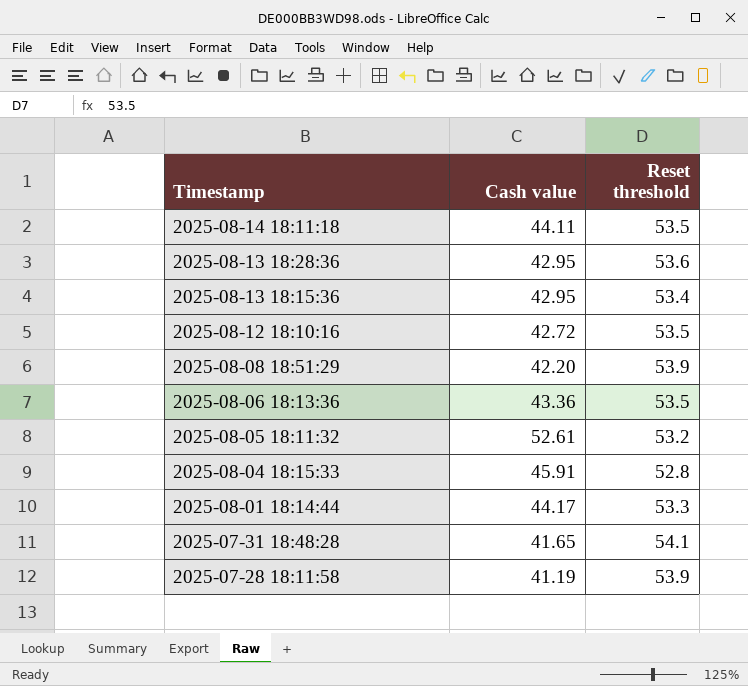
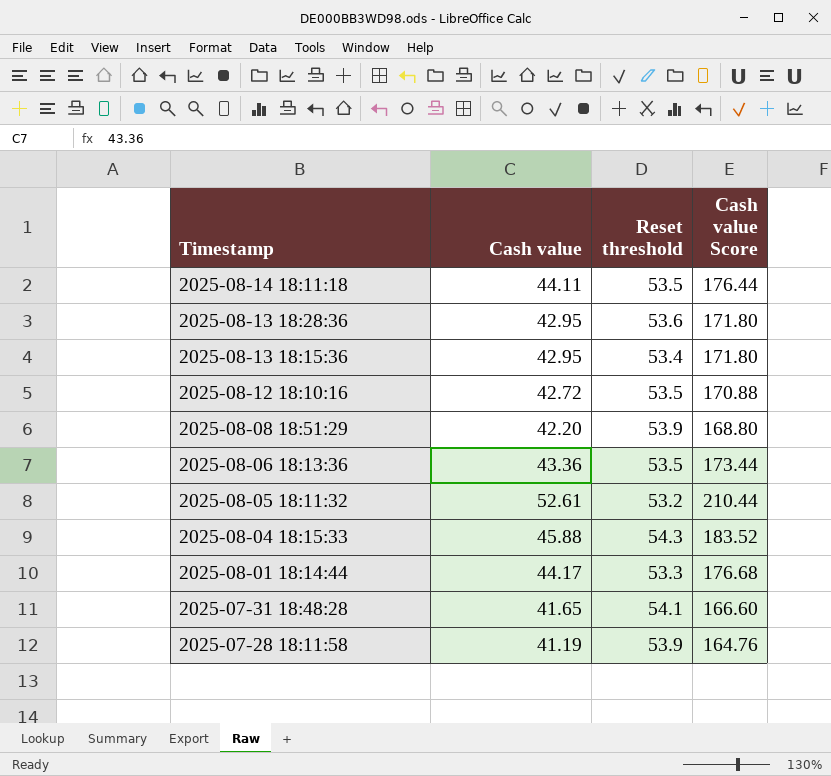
column Cash value Score | formula: none -> [Cash value] * 4
2025-08-04 18:15:33 | Cash value: 45.91 -> 45.88
2025-08-04 18:15:33 | Reset threshold: 52.8 -> 54.3

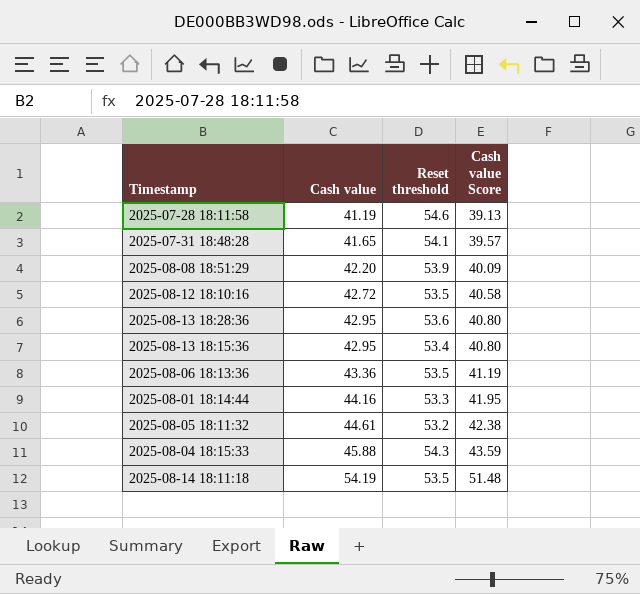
row order: Timestamp descending -> Cash value ascending
column Cash value Score | formula: [Cash value] * 4 -> [Cash value] * 0.95
2025-07-28 18:11:58 | Reset threshold: 53.9 -> 54.6
2025-08-01 18:14:44 | Cash value: 44.17 -> 44.16
2025-08-05 18:11:32 | Cash value: 52.61 -> 44.61
2025-08-14 18:11:18 | Cash value: 44.11 -> 54.19

